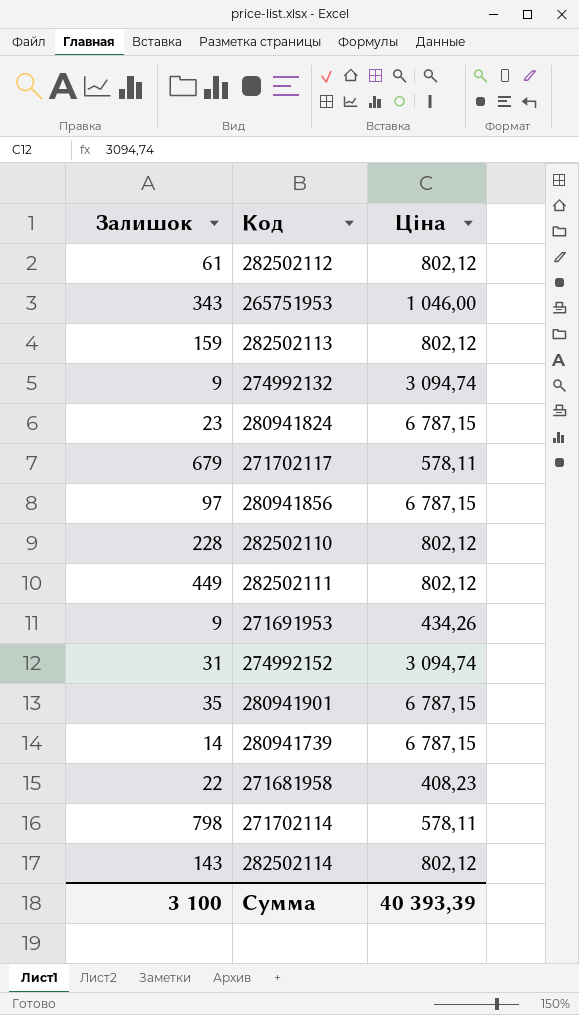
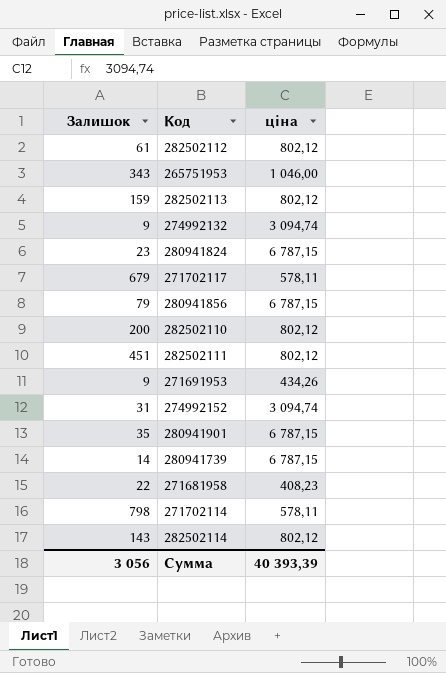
column name: Ціна -> ціна
280941856 | Залишок: 97 -> 79
282502110 | Залишок: 228 -> 200
282502111 | Залишок: 449 -> 451
Сумма | Залишок: 3 100 -> 3 056

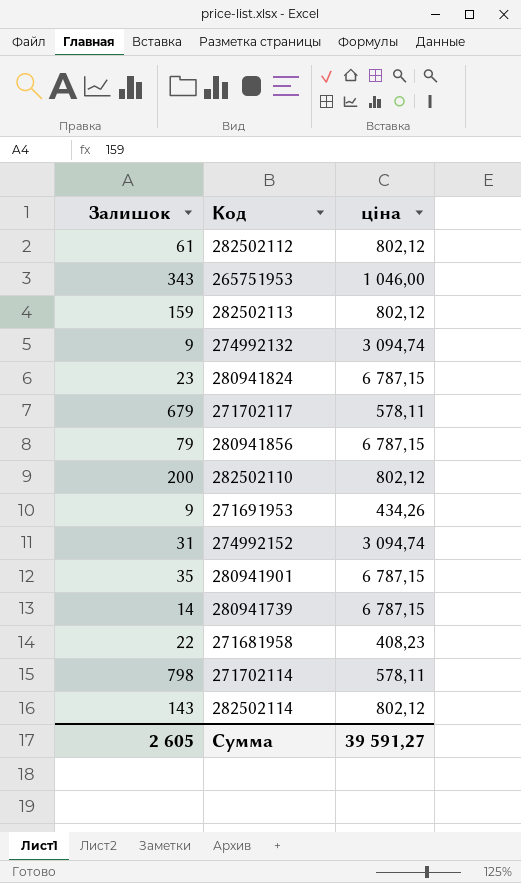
row 282502111: 451 | 802,12 -> none
Сумма | Залишок: 3 056 -> 2 605
Сумма | ціна: 40 393,39 -> 39 591,27

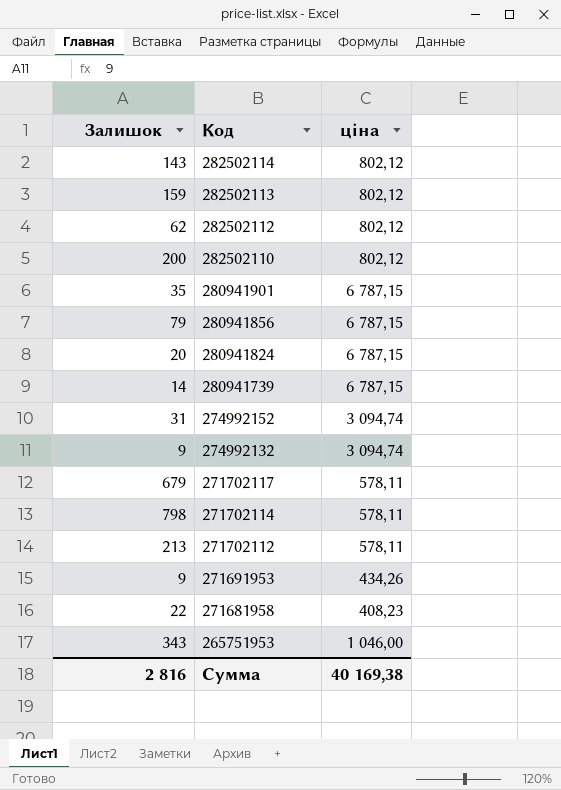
row order: none -> Код descending
282502112 | Залишок: 61 -> 62
280941824 | Залишок: 23 -> 20
row 271702112: none -> 213 | 578,11
Сумма | Залишок: 2 605 -> 2 816
Сумма | ціна: 39 591,27 -> 40 169,38

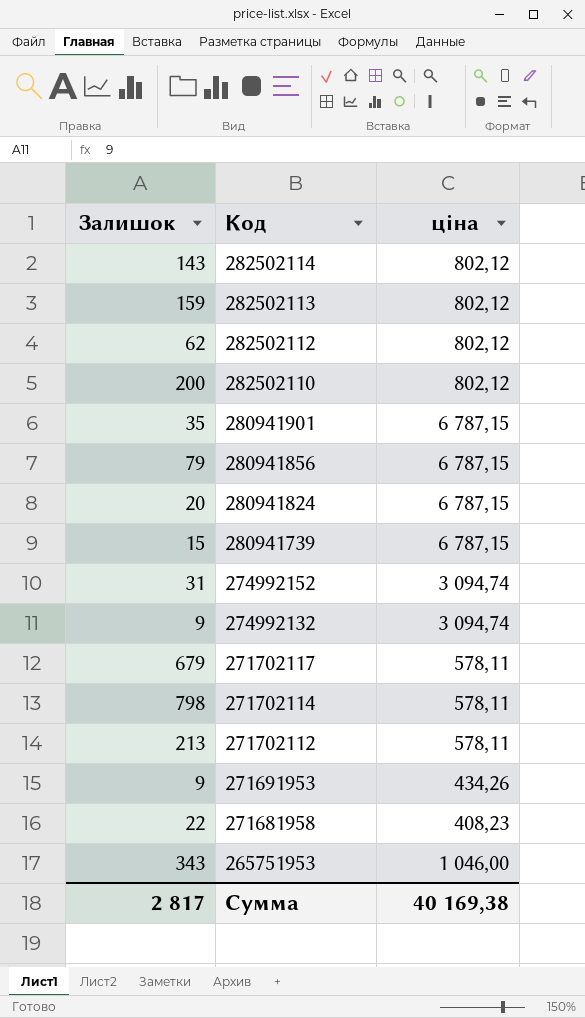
280941739 | Залишок: 14 -> 15
Сумма | Залишок: 2 816 -> 2 817

